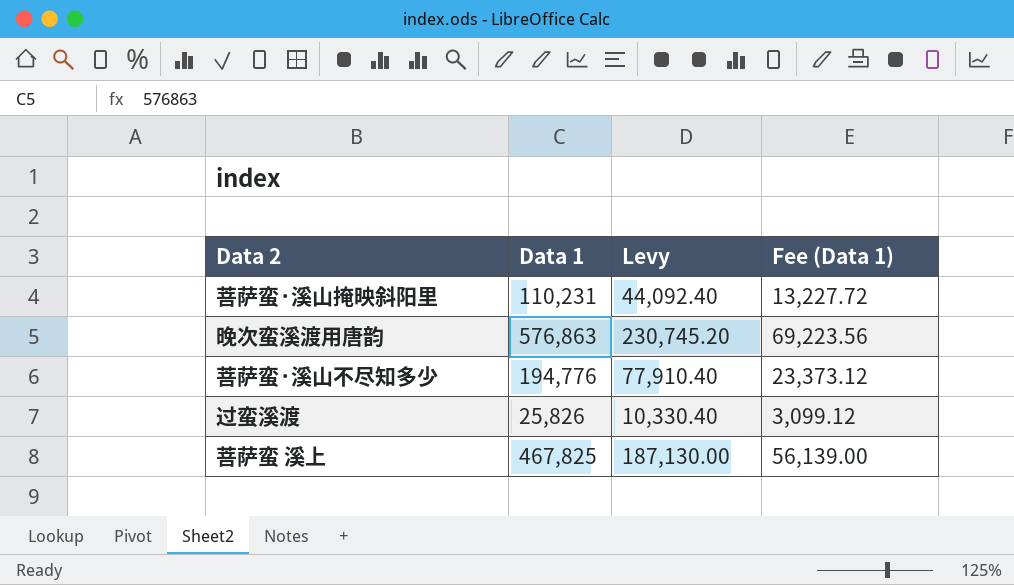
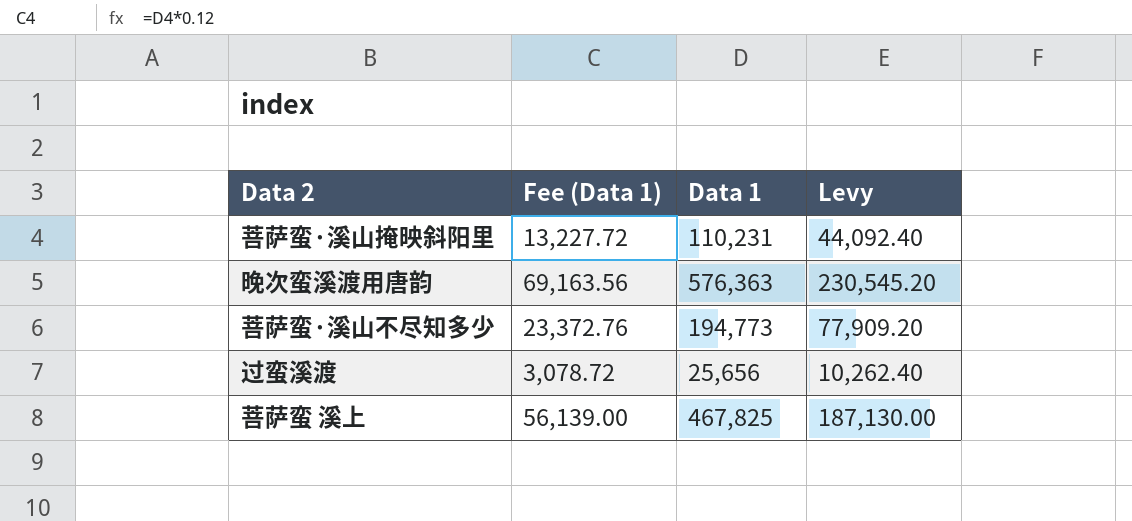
column Fee (Data 1) | position: 4 -> 2
晚次蛮溪渡用唐韵 | Fee (Data 1): 69,223.56 -> 69,163.56
晚次蛮溪渡用唐韵 | Data 1: 576,863 -> 576,363
晚次蛮溪渡用唐韵 | Levy: 230,745.20 -> 230,545.20
菩萨蛮·溪山不尽知多少 | Fee (Data 1): 23,373.12 -> 23,372.76
菩萨蛮·溪山不尽知多少 | Data 1: 194,776 -> 194,773
菩萨蛮·溪山不尽知多少 | Levy: 77,910.40 -> 77,909.20
过蛮溪渡 | Fee (Data 1): 3,099.12 -> 3,078.72
过蛮溪渡 | Data 1: 25,826 -> 25,656
过蛮溪渡 | Levy: 10,330.40 -> 10,262.40

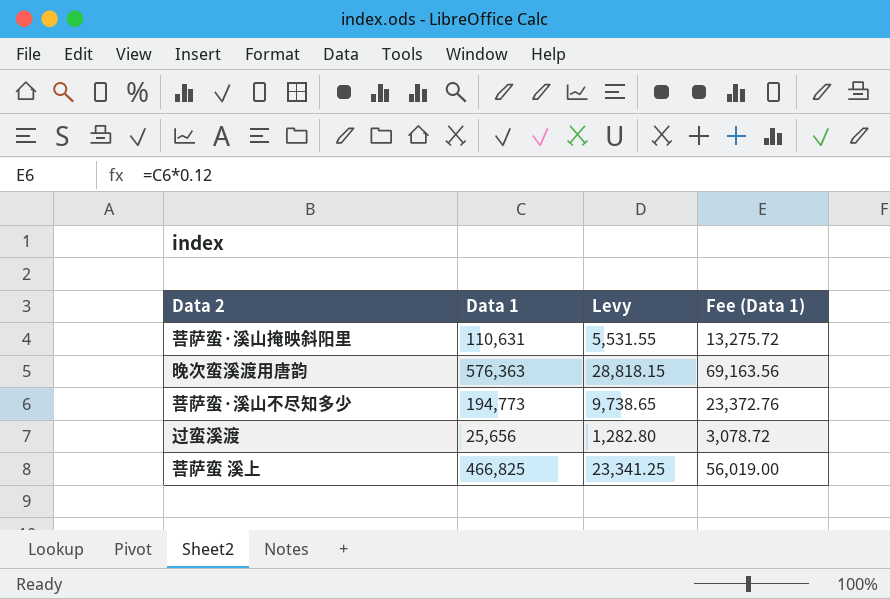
column Levy | formula: [Data 1] * 0.4 -> [Data 1] * 0.05
column Fee (Data 1) | position: 2 -> 4
菩萨蛮·溪山掩映斜阳里 | Data 1: 110,231 -> 110,631
菩萨蛮·溪山掩映斜阳里 | Fee (Data 1): 13,227.72 -> 13,275.72
菩萨蛮 溪上 | Data 1: 467,825 -> 466,825
菩萨蛮 溪上 | Fee (Data 1): 56,139.00 -> 56,019.00

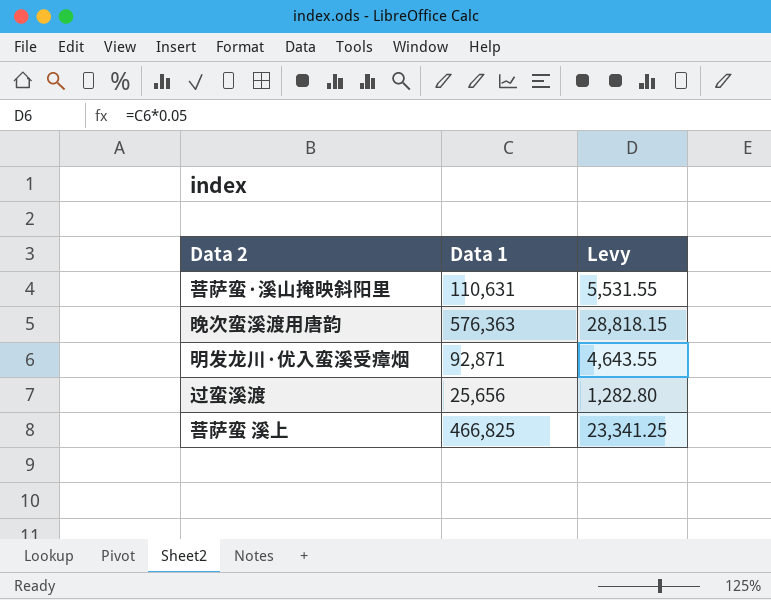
column Fee (Data 1) | formula: [Data 1] * 0.12 -> none
row 菩萨蛮·溪山不尽知多少: 194,773 | 9,738.65 | 23,372.76 -> none
row 明发龙川·优入蛮溪受瘴烟: none -> 92,871 | 4,643.55

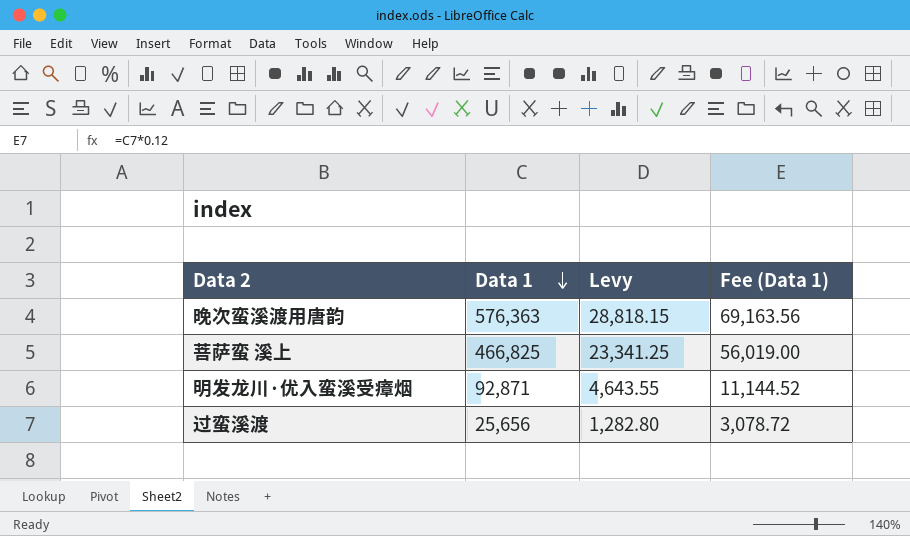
row order: none -> Data 1 descending
column Fee (Data 1) | formula: none -> [Data 1] * 0.12
row 菩萨蛮·溪山掩映斜阳里: 110,631 | 5,531.55 -> none

